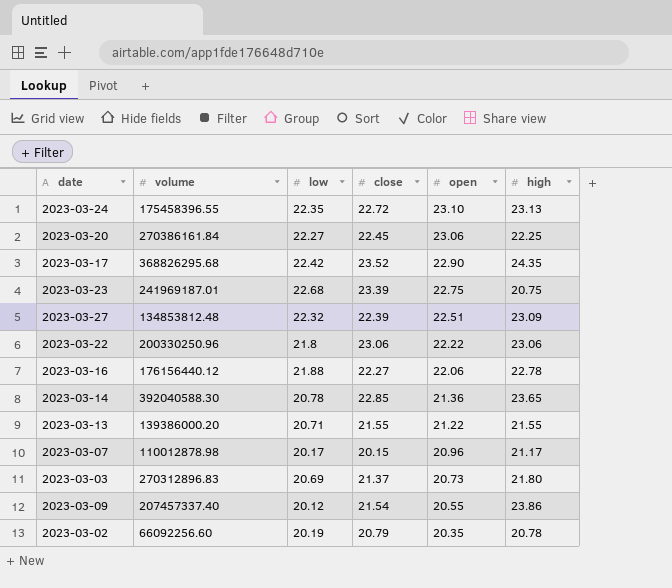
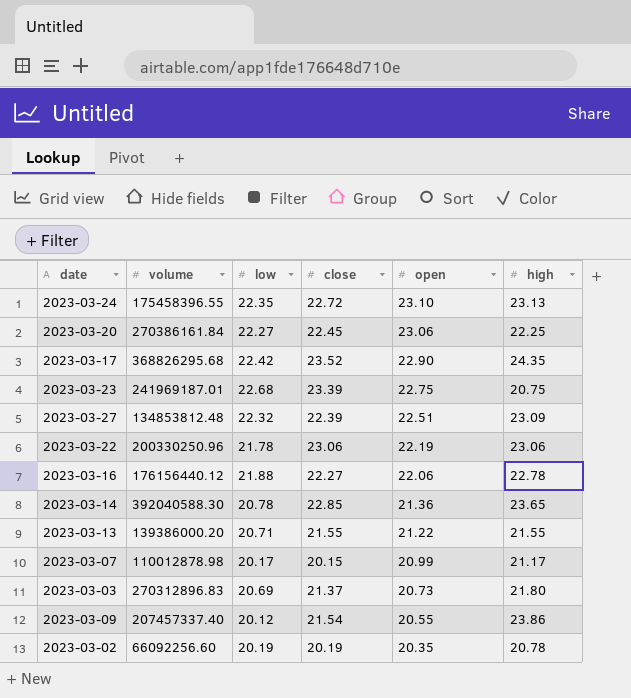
2023-03-22 | low: 21.8 -> 21.78
2023-03-22 | open: 22.22 -> 22.19
2023-03-07 | open: 20.96 -> 20.99
2023-03-02 | close: 20.79 -> 20.19

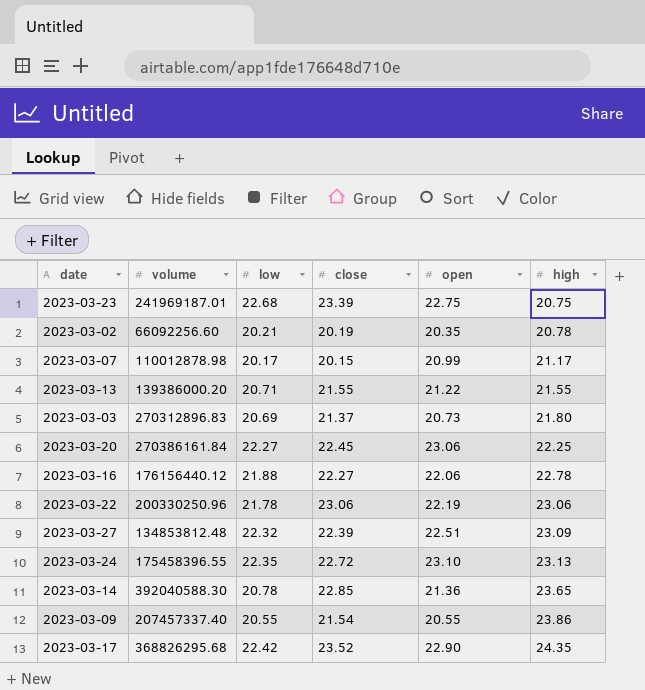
row order: open descending -> high ascending
2023-03-02 | low: 20.19 -> 20.21
2023-03-09 | low: 20.12 -> 20.55

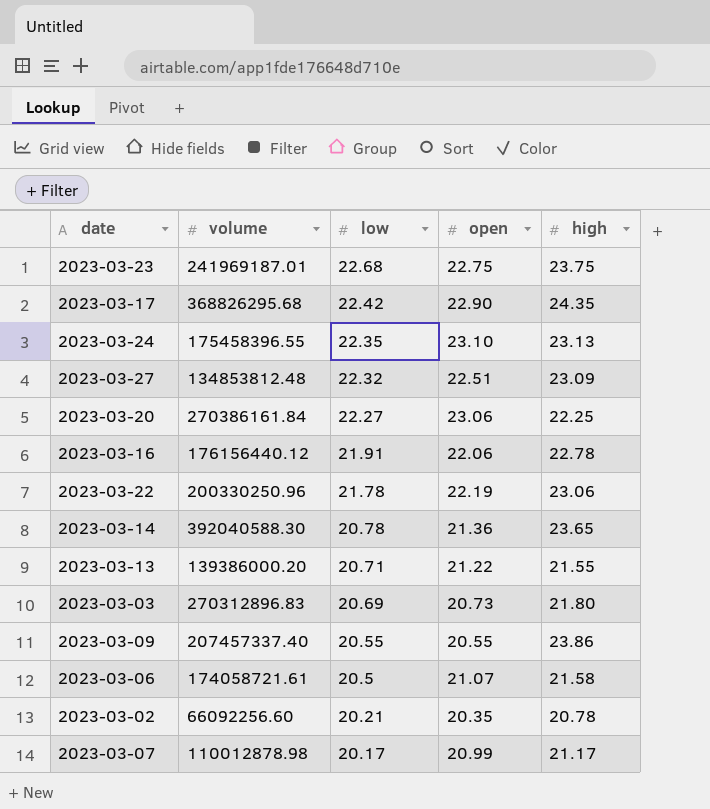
row order: high ascending -> low descending
column close | position: 4 -> none
2023-03-23 | high: 20.75 -> 23.75
2023-03-16 | low: 21.88 -> 21.91
row 2023-03-06: none -> 174058721.61 | 20.5 | 21.07 | 21.58

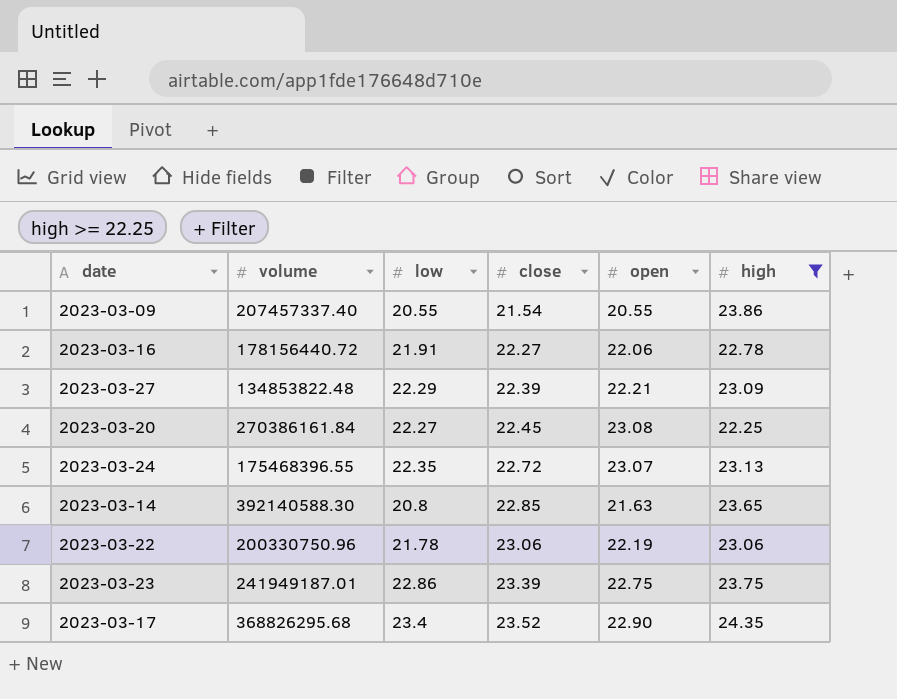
filter: none -> high >= 22.25
row order: low descending -> close ascending
column close | position: none -> 4
2023-03-16 | volume: 176156440.12 -> 178156440.72
2023-03-27 | volume: 134853812.48 -> 134853822.48
2023-03-27 | low: 22.32 -> 22.29
2023-03-27 | open: 22.51 -> 22.21
2023-03-20 | open: 23.06 -> 23.08
2023-03-24 | volume: 175458396.55 -> 175468396.55
2023-03-24 | open: 23.10 -> 23.07
2023-03-14 | volume: 392040588.30 -> 392140588.30
2023-03-14 | low: 20.78 -> 20.8
2023-03-14 | open: 21.36 -> 21.63
2023-03-22 | volume: 200330250.96 -> 200330750.96
2023-03-23 | volume: 241969187.01 -> 241949187.01
2023-03-23 | low: 22.68 -> 22.86
2023-03-17 | low: 22.42 -> 23.4

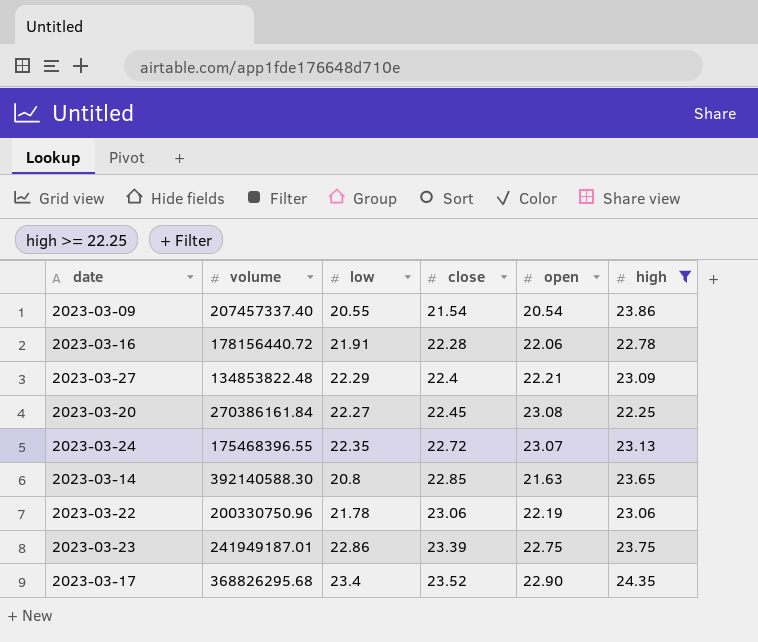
2023-03-09 | open: 20.55 -> 20.54
2023-03-16 | close: 22.27 -> 22.28
2023-03-27 | close: 22.39 -> 22.4

